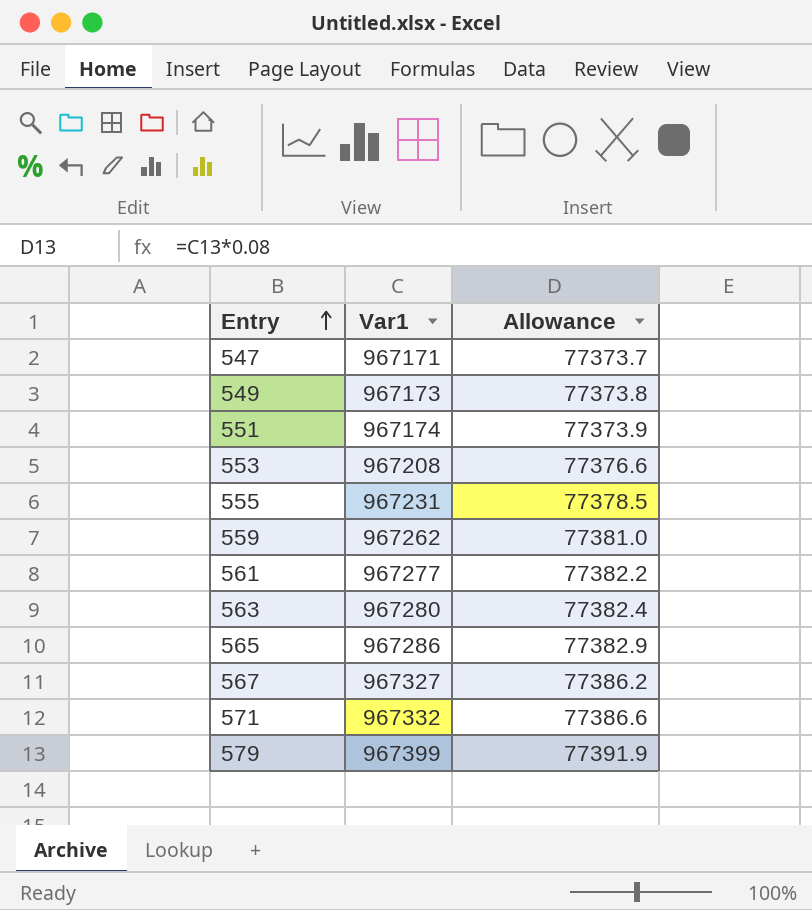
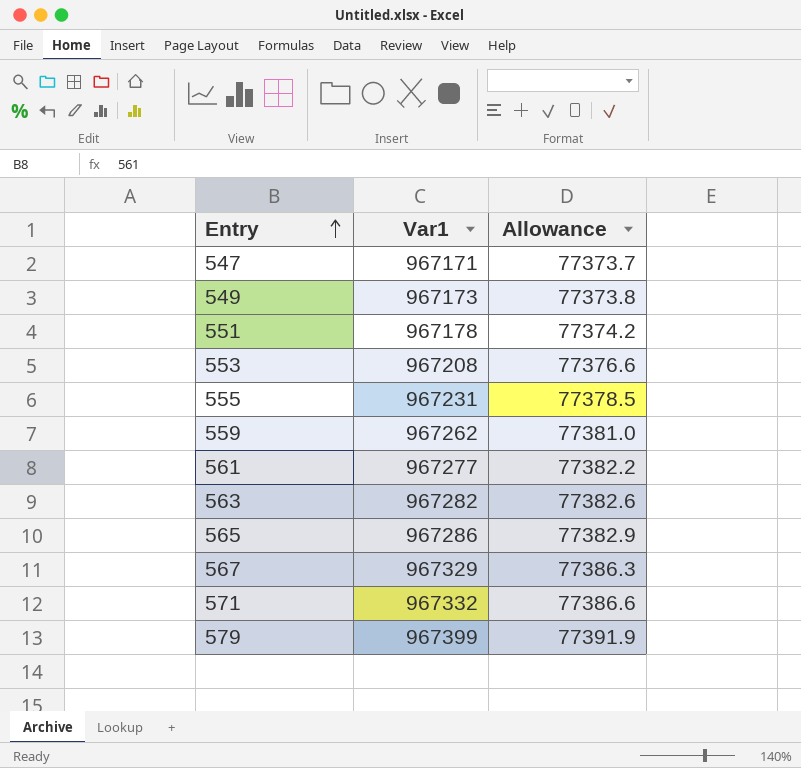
551 | Var1: 967174 -> 967178
551 | Allowance: 77373.9 -> 77374.2
563 | Var1: 967280 -> 967282
563 | Allowance: 77382.4 -> 77382.6
567 | Var1: 967327 -> 967329
567 | Allowance: 77386.2 -> 77386.3

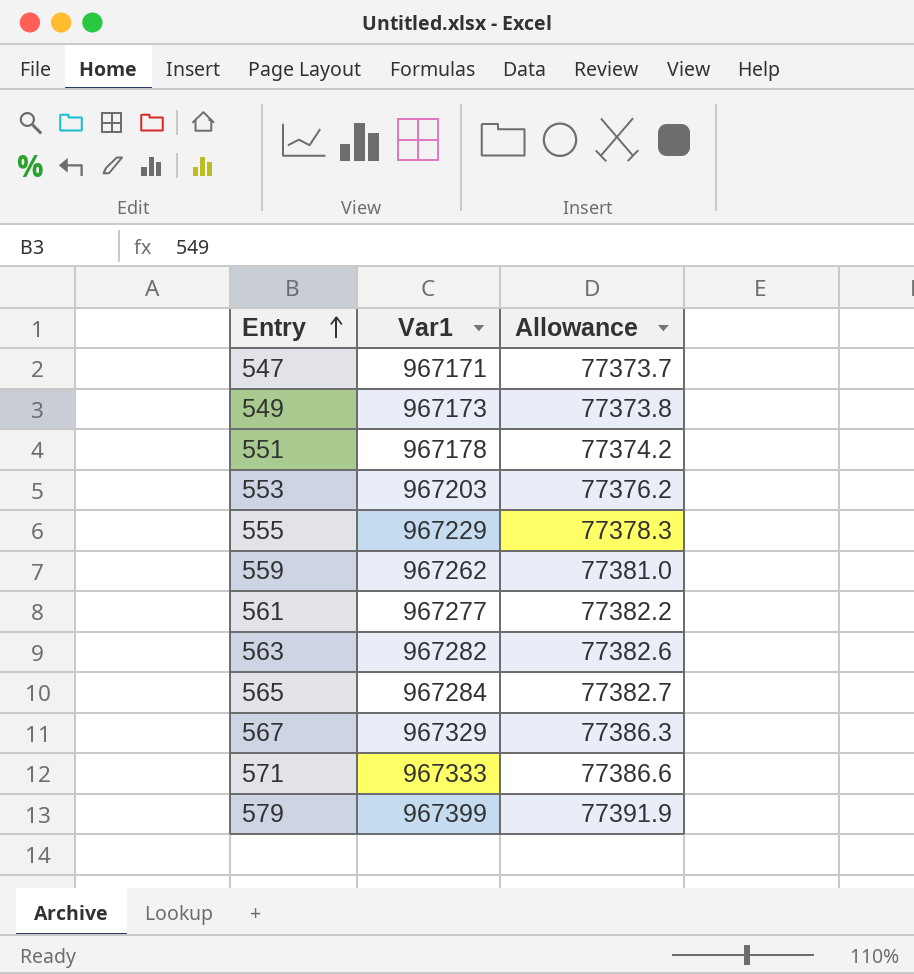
553 | Var1: 967208 -> 967203
553 | Allowance: 77376.6 -> 77376.2
555 | Var1: 967231 -> 967229
555 | Allowance: 77378.5 -> 77378.3
565 | Var1: 967286 -> 967284
565 | Allowance: 77382.9 -> 77382.7
571 | Var1: 967332 -> 967333

